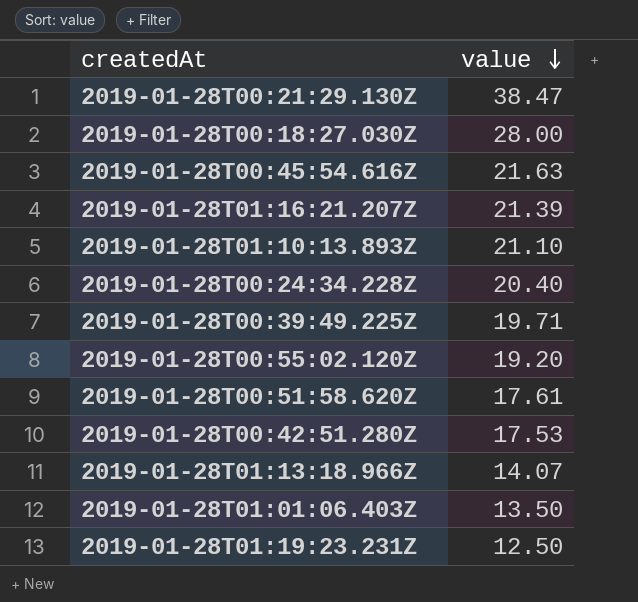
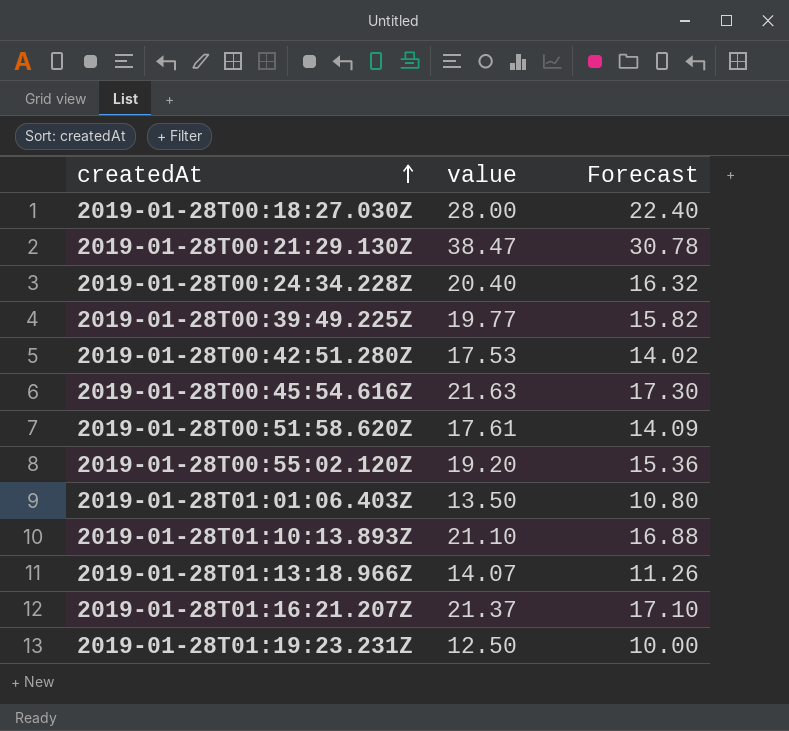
row order: value descending -> createdAt ascending
column Forecast | formula: none -> [value] * 0.8
2019-01-28T00:39:49.225Z | value: 19.71 -> 19.77
2019-01-28T01:16:21.207Z | value: 21.39 -> 21.37

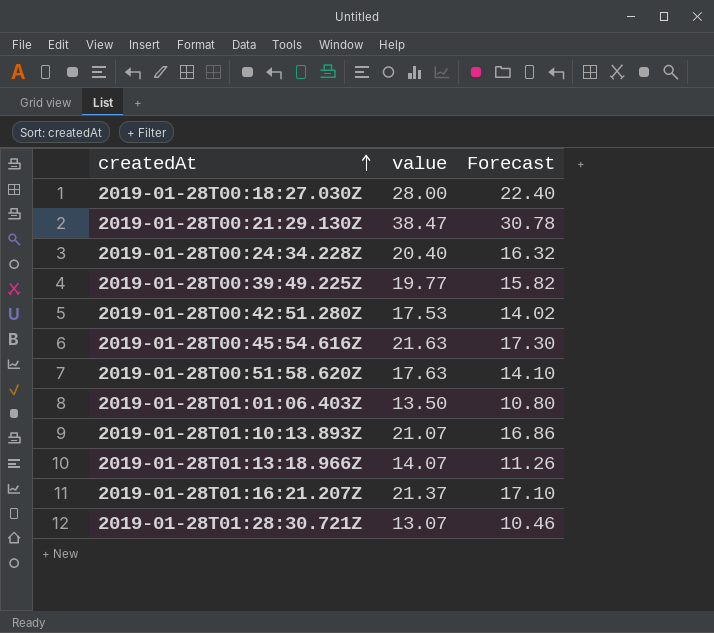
row 2019-01-28T00:55:02.120Z: 19.20 | 15.36 -> none
row 2019-01-28T01:19:23.231Z: 12.50 | 10.00 -> none
2019-01-28T00:51:58.620Z | value: 17.61 -> 17.63
2019-01-28T00:51:58.620Z | Forecast: 14.09 -> 14.10
2019-01-28T01:10:13.893Z | value: 21.10 -> 21.07
2019-01-28T01:10:13.893Z | Forecast: 16.88 -> 16.86
row 2019-01-28T01:28:30.721Z: none -> 13.07 | 10.46

